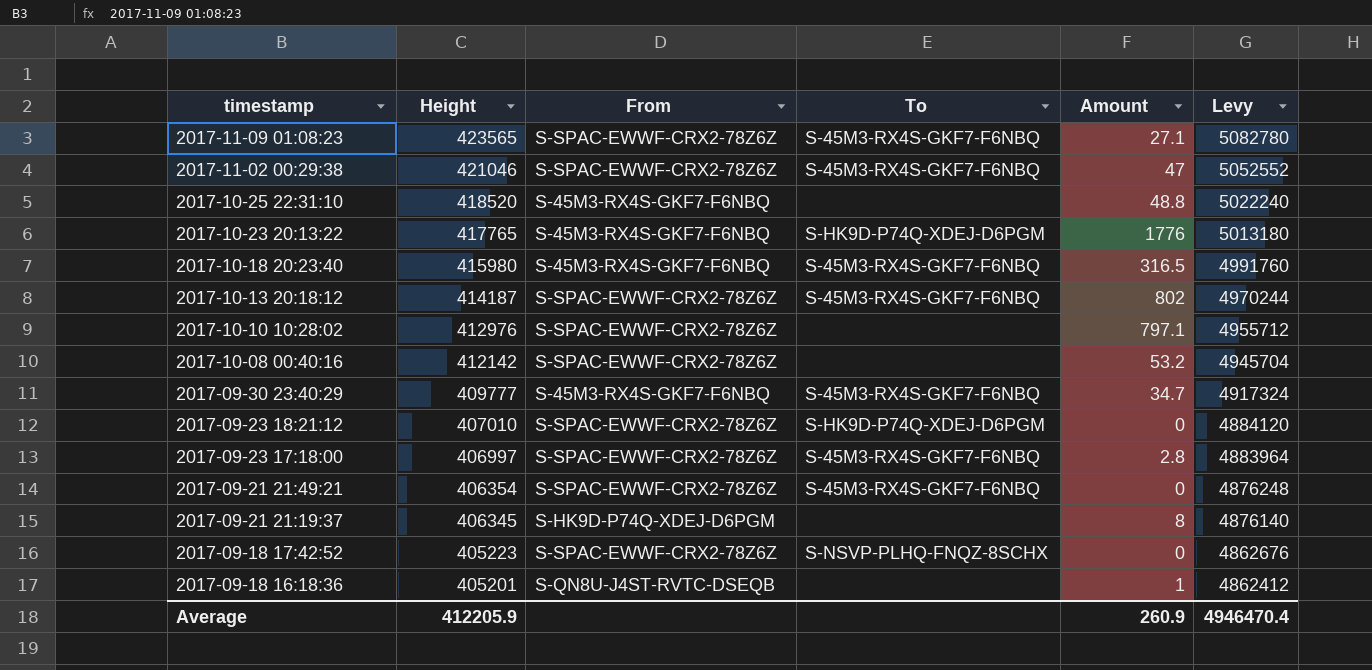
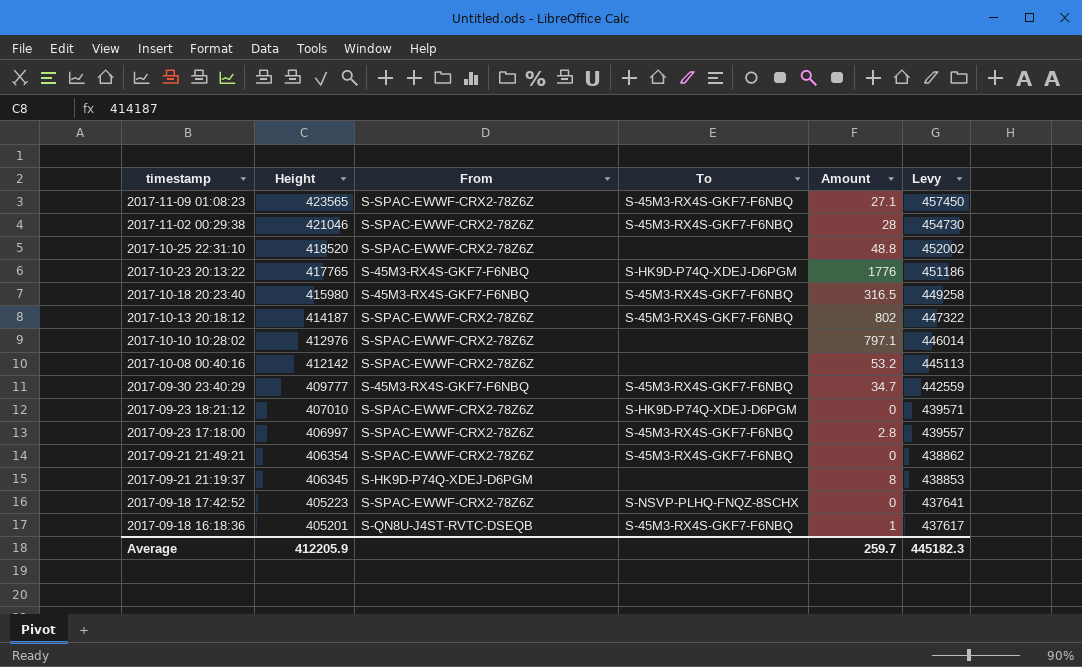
column Levy | formula: [Height] * 12 -> [Height] * 1.08
2017-11-02 00:29:38 | Amount: 47 -> 28
2017-10-25 22:31:10 | From: S-45M3-RX4S-GKF7-F6NBQ -> S-SPAC-EWWF-CRX2-78Z6Z
2017-09-18 16:18:36 | To: none -> S-45M3-RX4S-GKF7-F6NBQ
Average | Amount: 260.9 -> 259.7
Average | Levy: 4946470.4 -> 445182.3

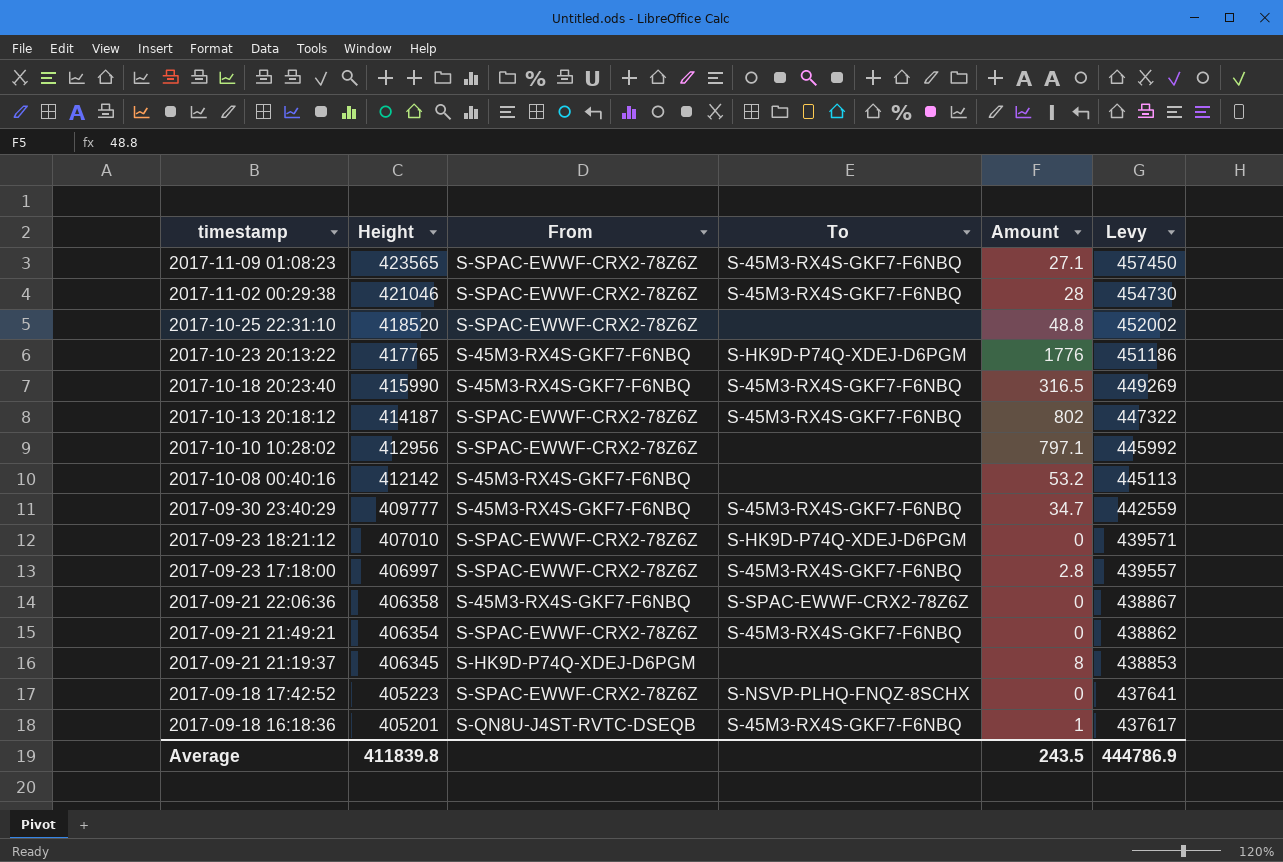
2017-10-18 20:23:40 | Height: 415980 -> 415990
2017-10-18 20:23:40 | Levy: 449258 -> 449269
2017-10-10 10:28:02 | Height: 412976 -> 412956
2017-10-10 10:28:02 | Levy: 446014 -> 445992
2017-10-08 00:40:16 | From: S-SPAC-EWWF-CRX2-78Z6Z -> S-45M3-RX4S-GKF7-F6NBQ
row 2017-09-21 22:06:36: none -> 406358 | S-45M3-RX4S-GKF7-F6NBQ | S-SPAC-EWWF-CRX2-78Z6Z | 0 | 438867
Average | Height: 412205.9 -> 411839.8
Average | Amount: 259.7 -> 243.5
Average | Levy: 445182.3 -> 444786.9

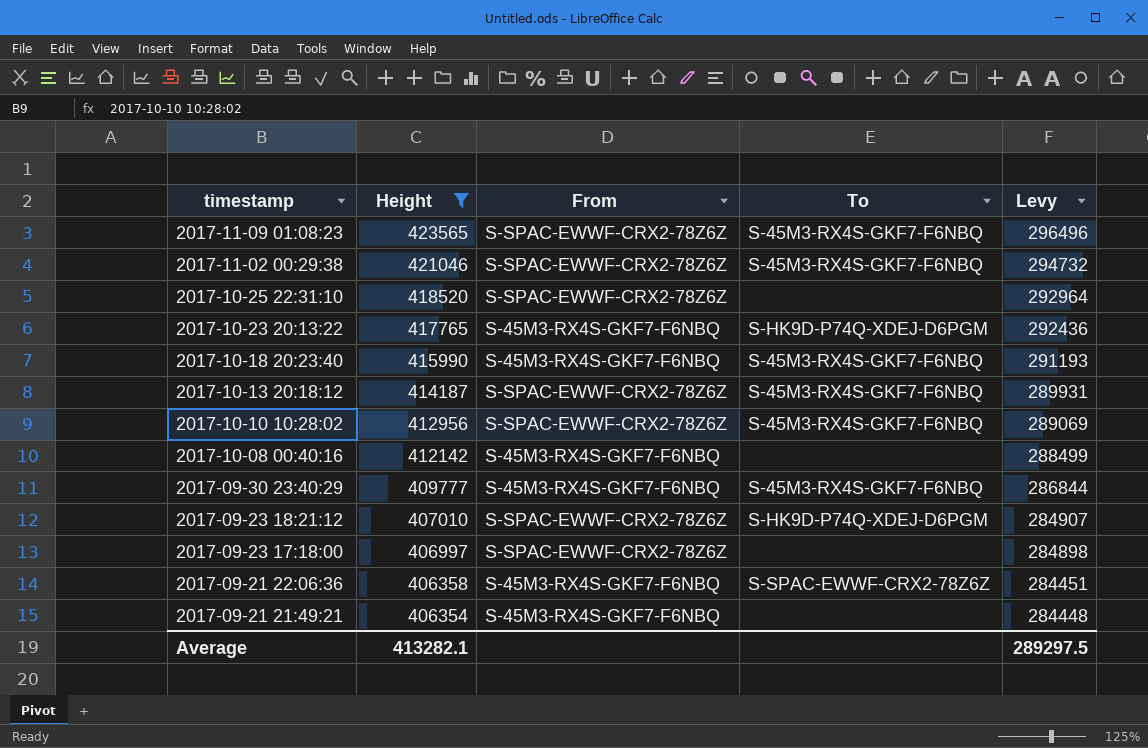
filter: none -> Height >= 406354
column Amount | position: 5 -> none
column Levy | formula: [Height] * 1.08 -> [Height] * 0.7
2017-10-10 10:28:02 | To: none -> S-45M3-RX4S-GKF7-F6NBQ
2017-09-23 17:18:00 | To: S-45M3-RX4S-GKF7-F6NBQ -> none
2017-09-21 21:49:21 | From: S-SPAC-EWWF-CRX2-78Z6Z -> S-45M3-RX4S-GKF7-F6NBQ
2017-09-21 21:49:21 | To: S-45M3-RX4S-GKF7-F6NBQ -> none
Average | Height: 411839.8 -> 413282.1
Average | Levy: 444786.9 -> 289297.5

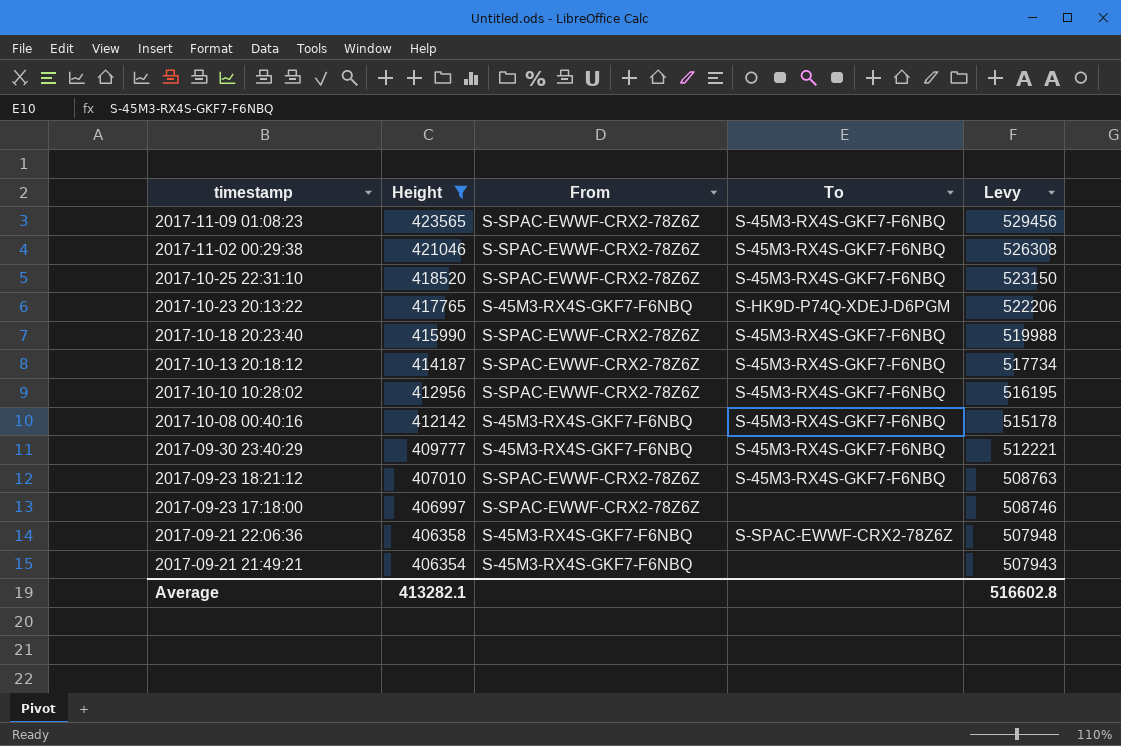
column Levy | formula: [Height] * 0.7 -> [Height] * 1.25
2017-10-25 22:31:10 | To: none -> S-45M3-RX4S-GKF7-F6NBQ
2017-10-18 20:23:40 | From: S-45M3-RX4S-GKF7-F6NBQ -> S-SPAC-EWWF-CRX2-78Z6Z
2017-10-08 00:40:16 | To: none -> S-45M3-RX4S-GKF7-F6NBQ
2017-09-23 18:21:12 | To: S-HK9D-P74Q-XDEJ-D6PGM -> S-45M3-RX4S-GKF7-F6NBQ
Average | Levy: 289297.5 -> 516602.8

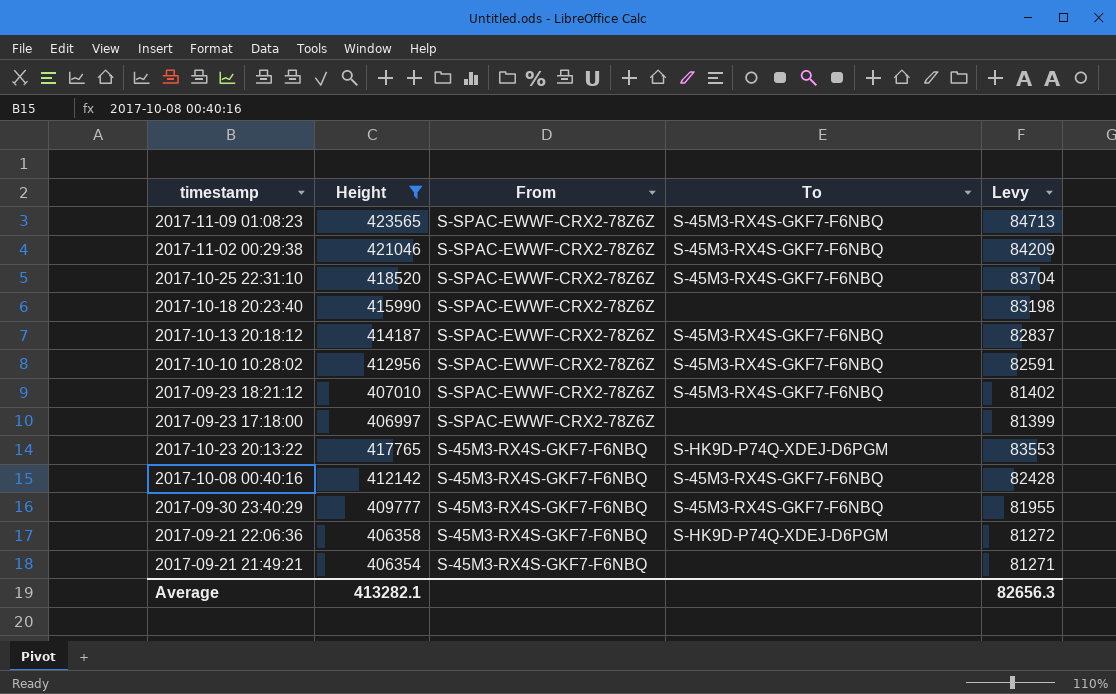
row order: timestamp descending -> From descending
column Levy | formula: [Height] * 1.25 -> [Height] * 0.2
2017-10-18 20:23:40 | To: S-45M3-RX4S-GKF7-F6NBQ -> none
2017-09-21 22:06:36 | To: S-SPAC-EWWF-CRX2-78Z6Z -> S-HK9D-P74Q-XDEJ-D6PGM
Average | Levy: 516602.8 -> 82656.3

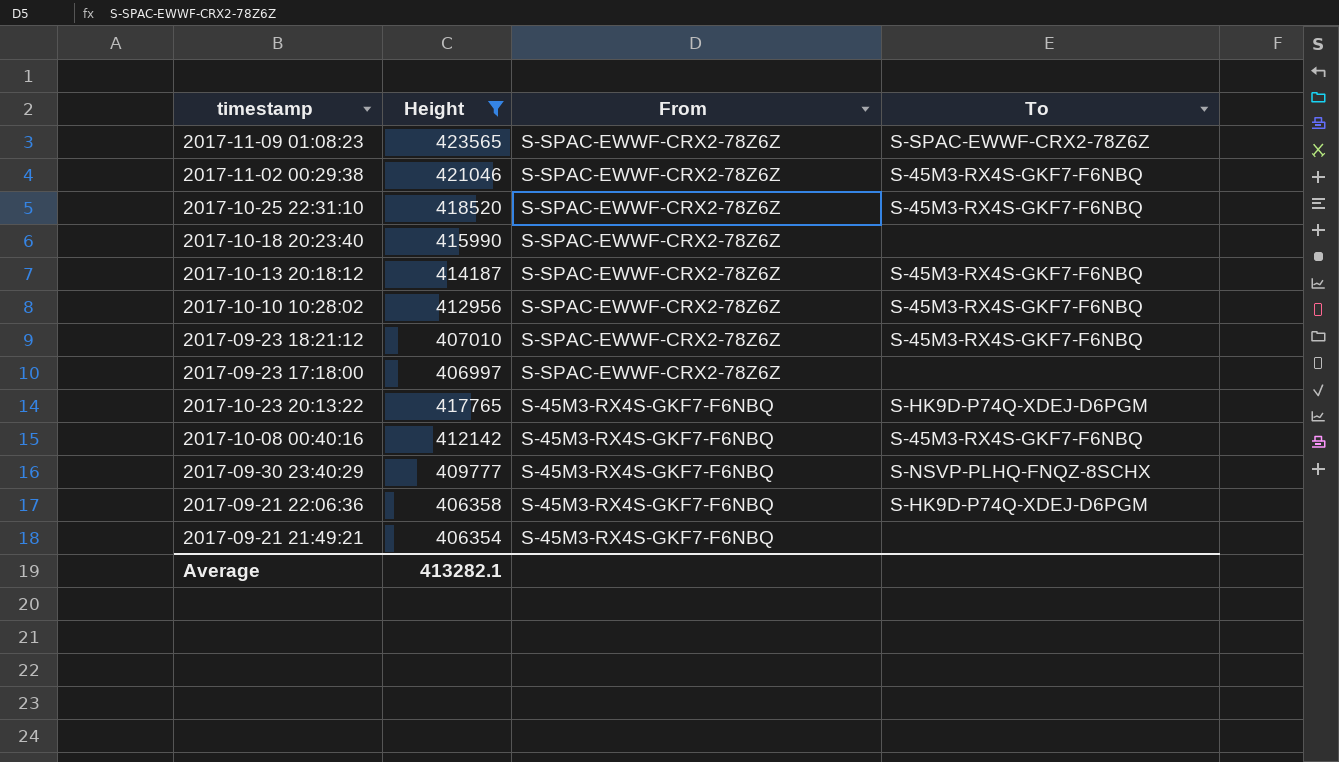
column Levy | formula: [Height] * 0.2 -> none
2017-11-09 01:08:23 | To: S-45M3-RX4S-GKF7-F6NBQ -> S-SPAC-EWWF-CRX2-78Z6Z
2017-09-30 23:40:29 | To: S-45M3-RX4S-GKF7-F6NBQ -> S-NSVP-PLHQ-FNQZ-8SCHX

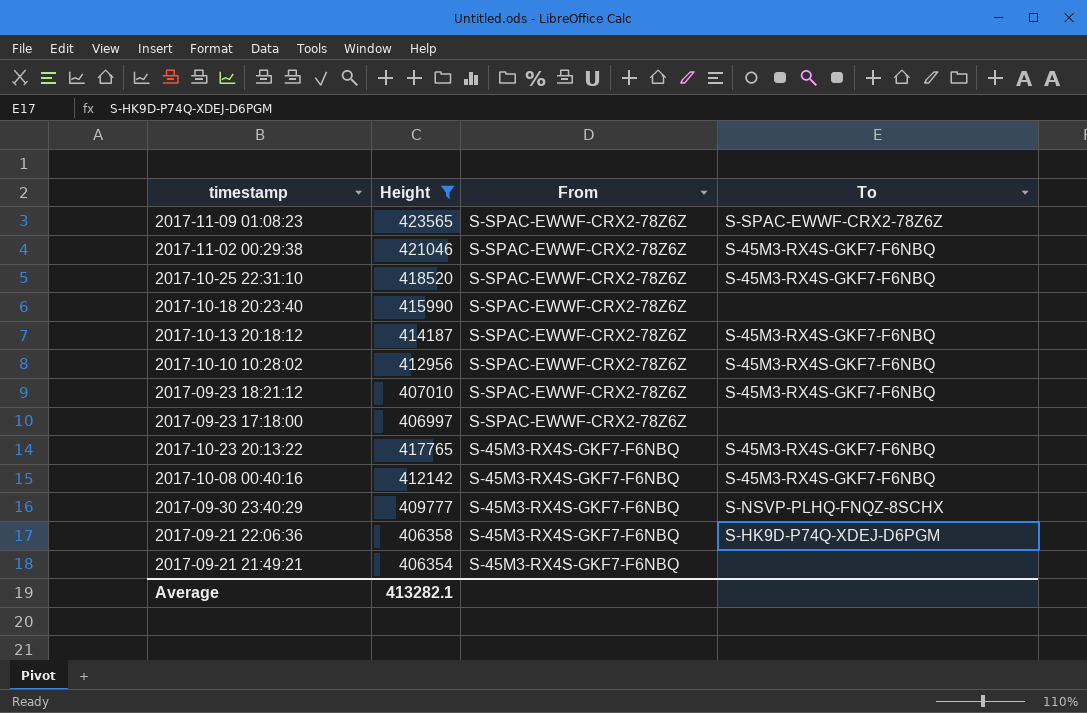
2017-10-23 20:13:22 | To: S-HK9D-P74Q-XDEJ-D6PGM -> S-45M3-RX4S-GKF7-F6NBQ

